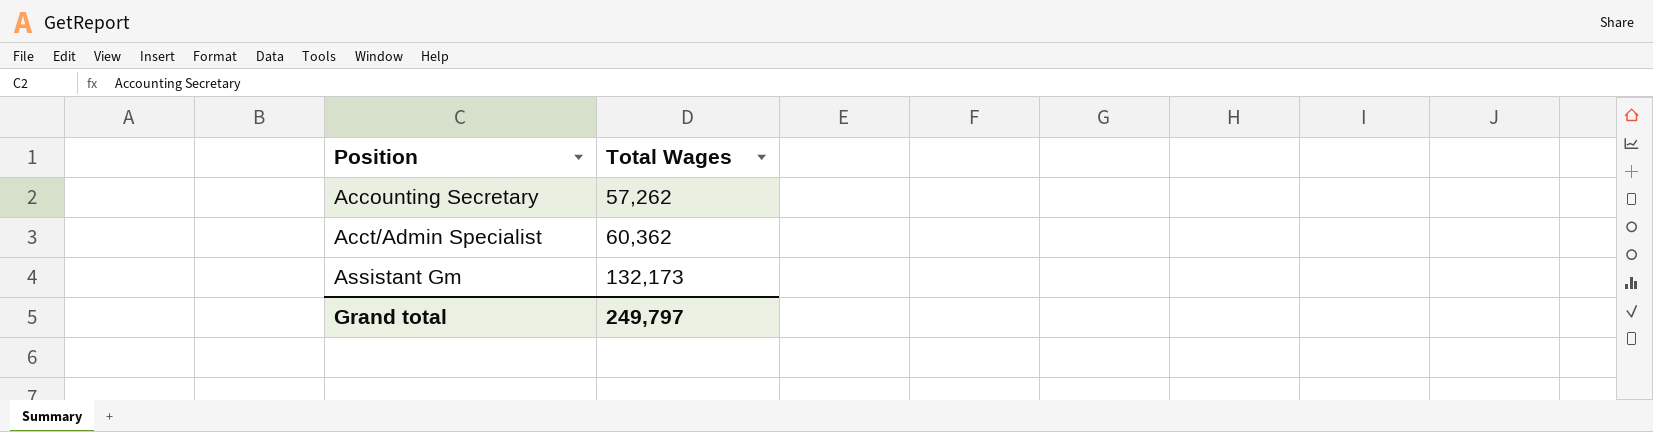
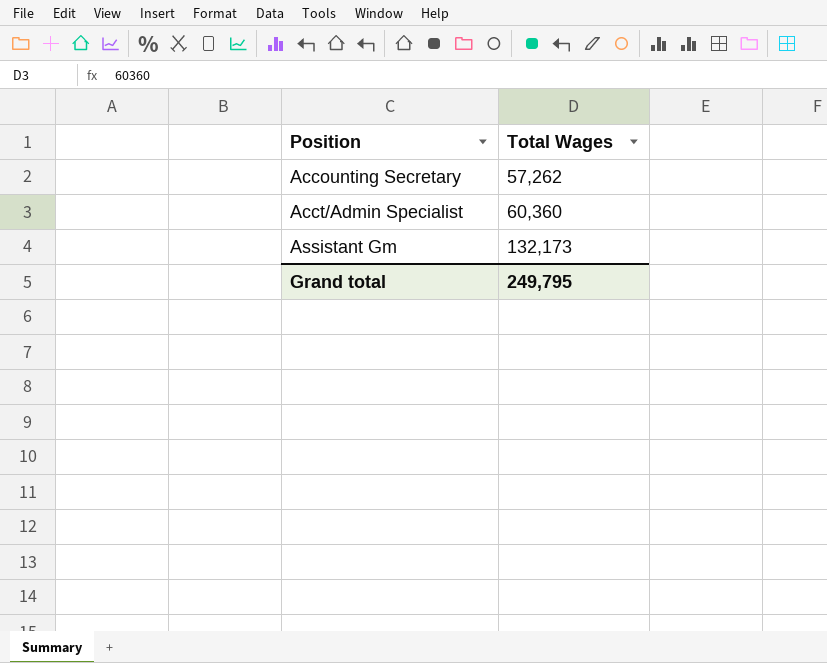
Acct/Admin Specialist | Total Wages: 60,362 -> 60,360
Grand total | Total Wages: 249,797 -> 249,795

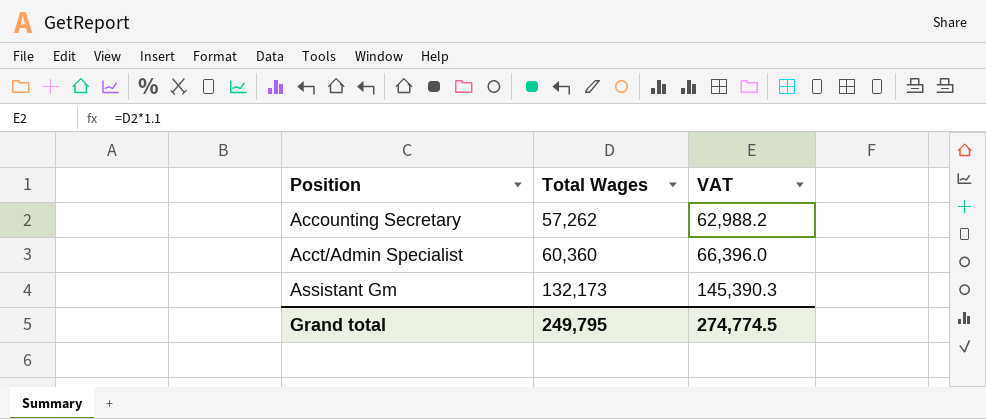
column VAT | formula: none -> [Total Wages] * 1.1

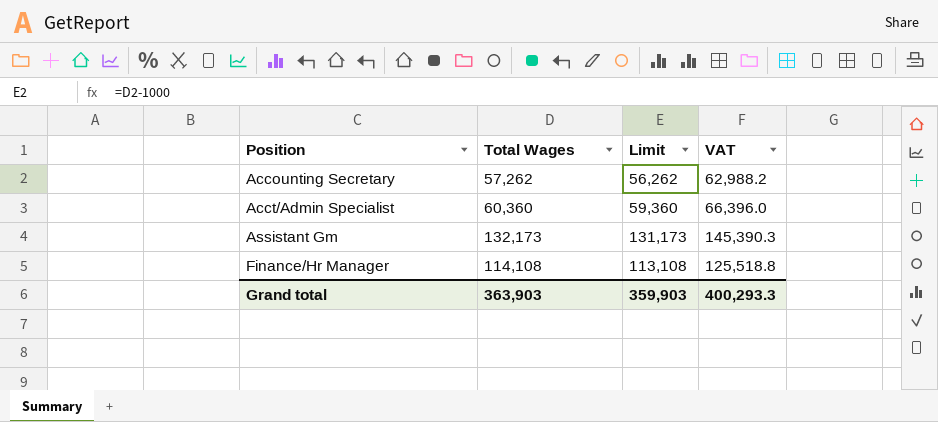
column Limit | formula: none -> [Total Wages] - 1000
row Finance/Hr Manager: none -> 114,108 | 113,108 | 125,518.8
Grand total | Total Wages: 249,795 -> 363,903
Grand total | VAT: 274,774.5 -> 400,293.3

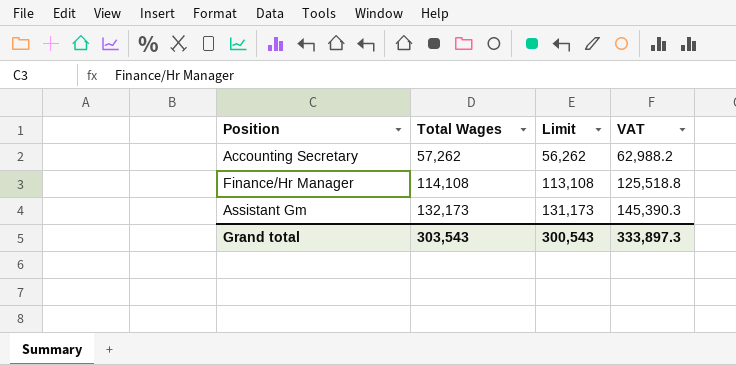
row order: Position ascending -> Total Wages ascending
row Acct/Admin Specialist: 60,360 | 59,360 | 66,396.0 -> none
Grand total | Total Wages: 363,903 -> 303,543
Grand total | Limit: 359,903 -> 300,543
Grand total | VAT: 400,293.3 -> 333,897.3

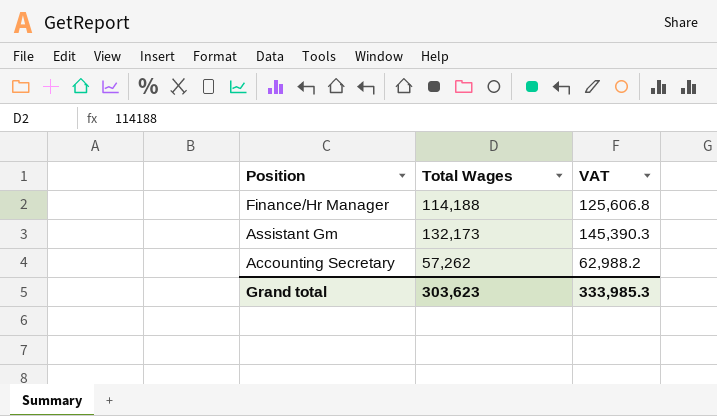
row order: Total Wages ascending -> Position descending
column Limit | formula: [Total Wages] - 1000 -> none
Finance/Hr Manager | Total Wages: 114,108 -> 114,188
Finance/Hr Manager | VAT: 125,518.8 -> 125,606.8
Grand total | Total Wages: 303,543 -> 303,623
Grand total | VAT: 333,897.3 -> 333,985.3

